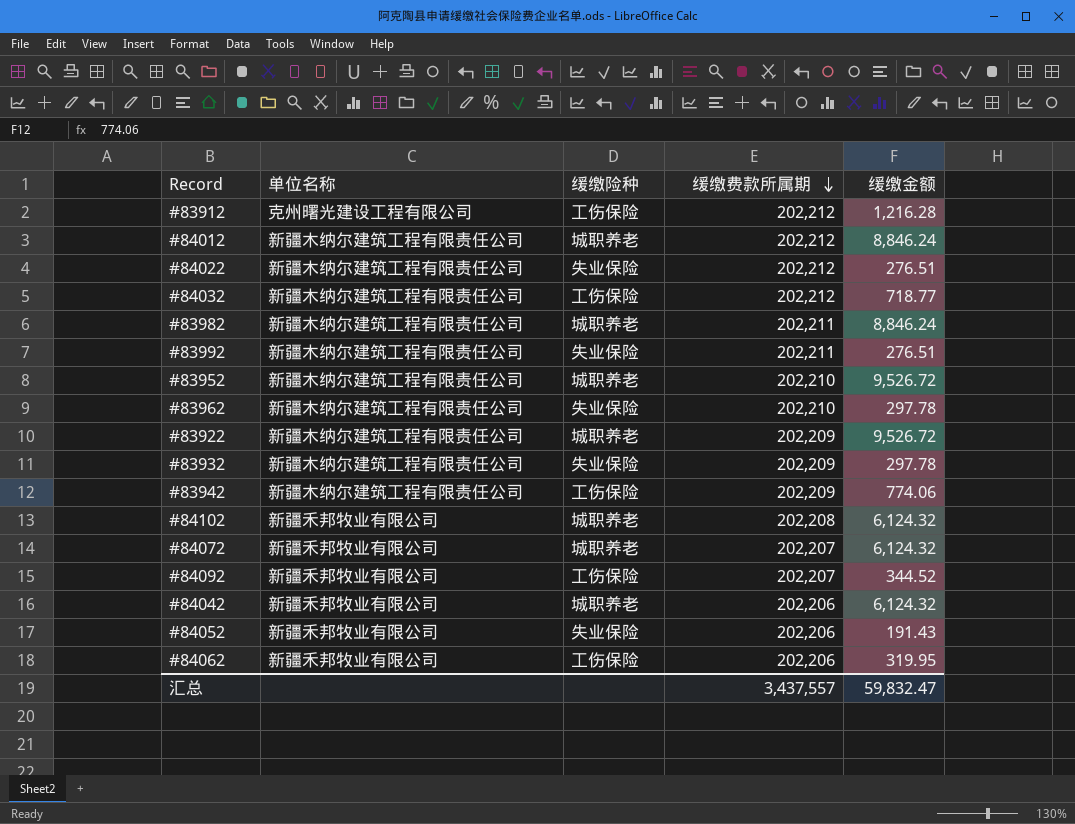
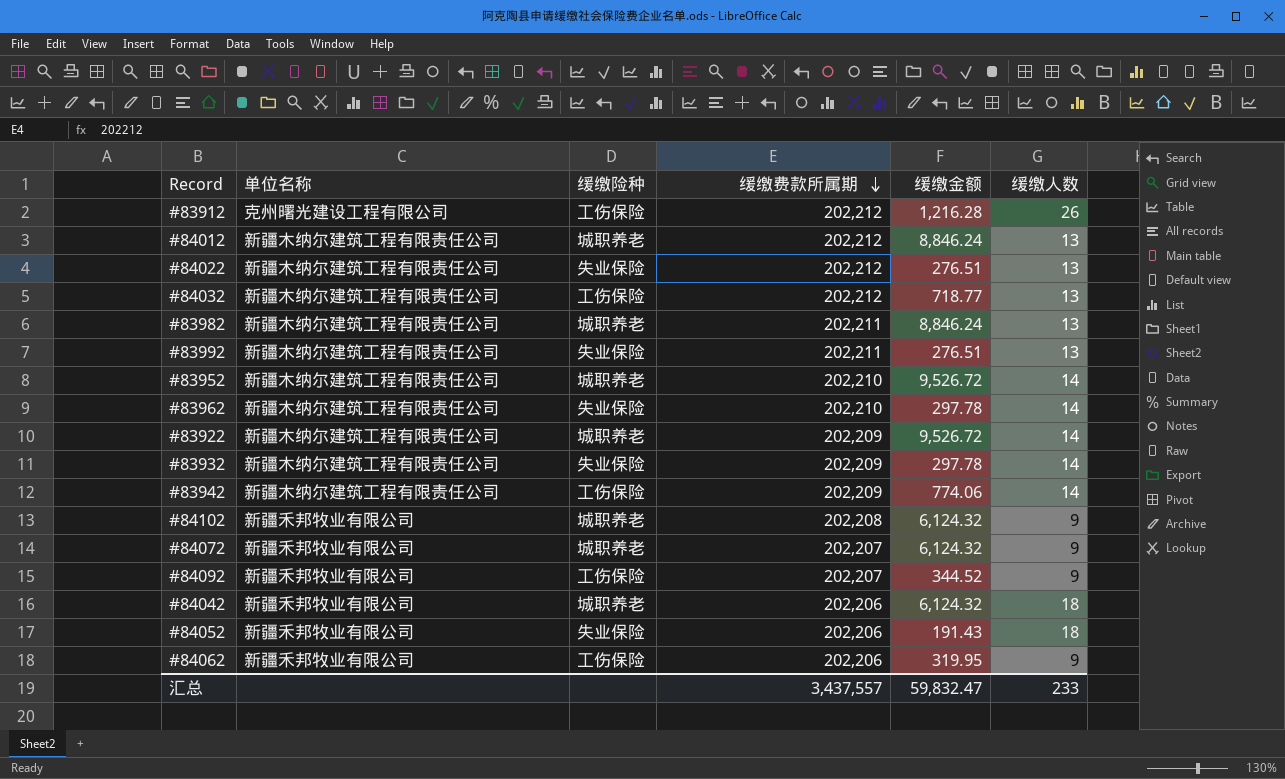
column 缓缴人数 | position: none -> 6

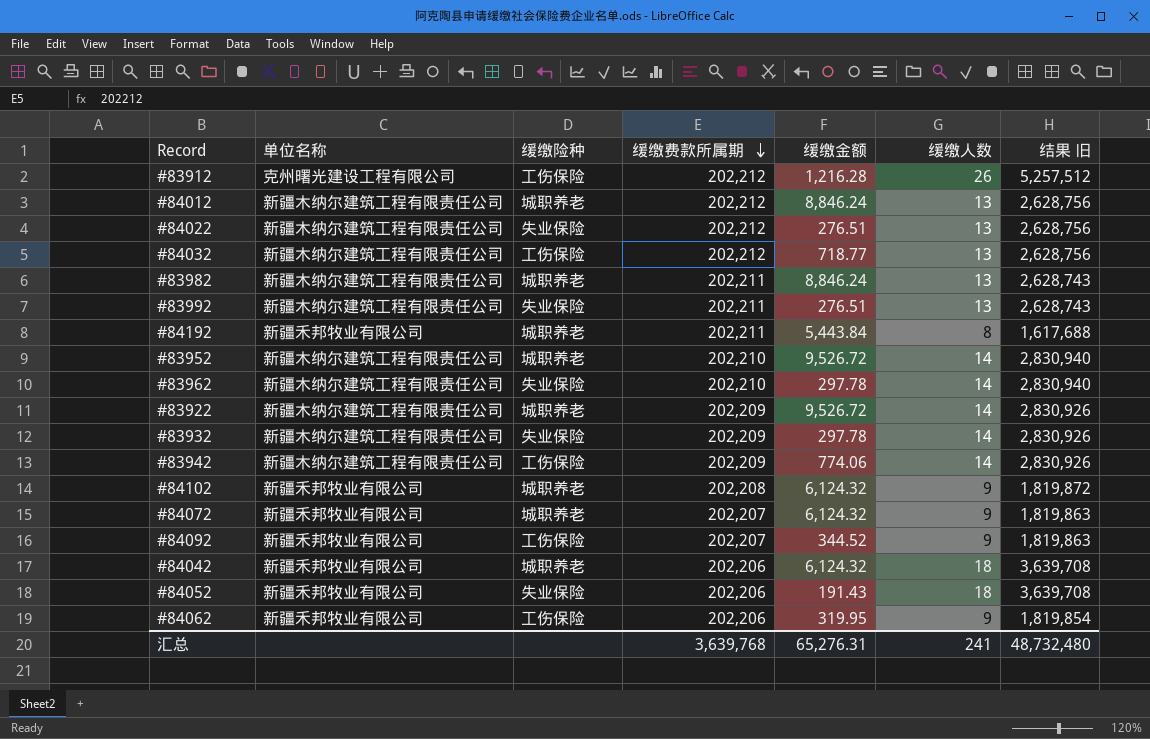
column 结果 旧 | formula: none -> [缓缴费款所属期] * [缓缴人数]
row #84192: none -> 新疆禾邦牧业有限公司 | 城职养老 | 202,211 | 5,443.84 | 8 | 1,617,688
汇总 | 缓缴费款所属期: 3,437,557 -> 3,639,768
汇总 | 缓缴金额: 59,832.47 -> 65,276.31
汇总 | 缓缴人数: 233 -> 241

